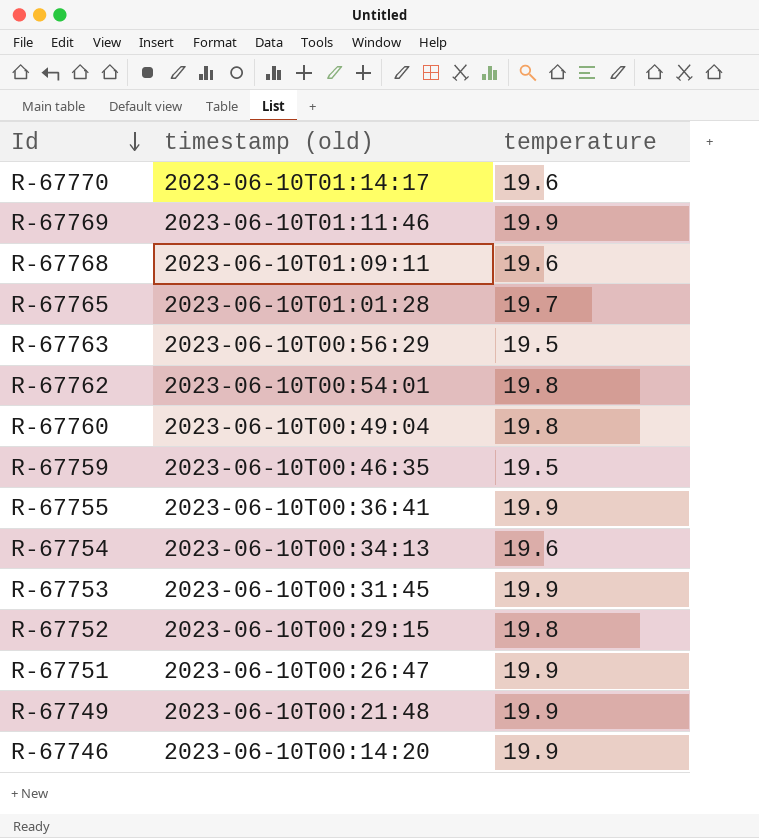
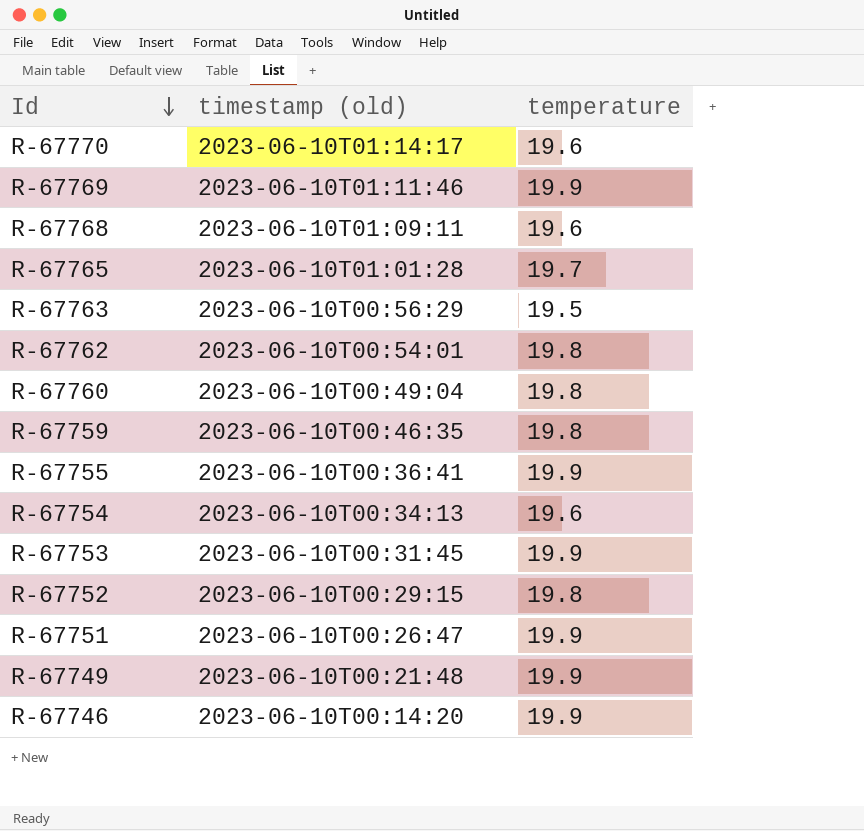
R-67759 | temperature: 19.5 -> 19.8

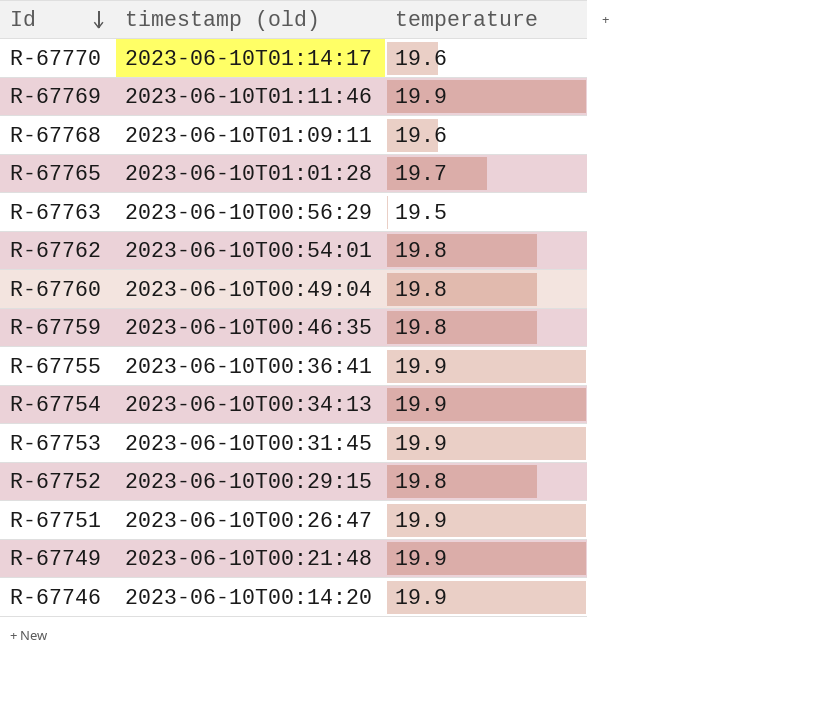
R-67754 | temperature: 19.6 -> 19.9

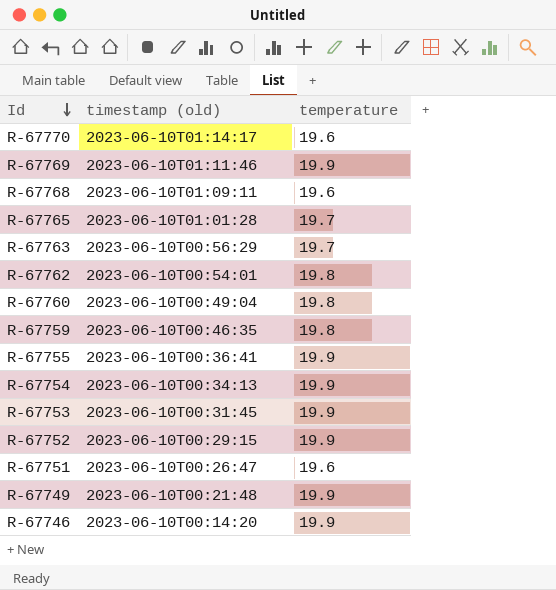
R-67763 | temperature: 19.5 -> 19.7
R-67752 | temperature: 19.8 -> 19.9
R-67751 | temperature: 19.9 -> 19.6

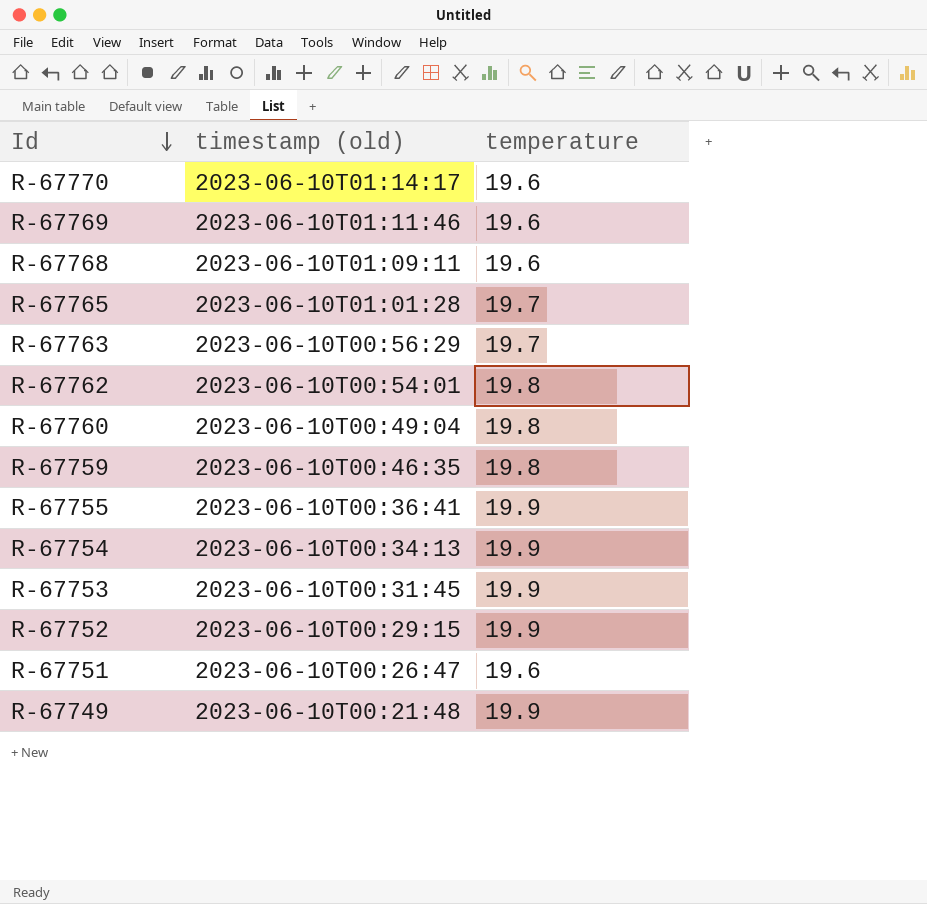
row R-67746: 2023-06-10T00:14:20 | 19.9 -> none
R-67769 | temperature: 19.9 -> 19.6

